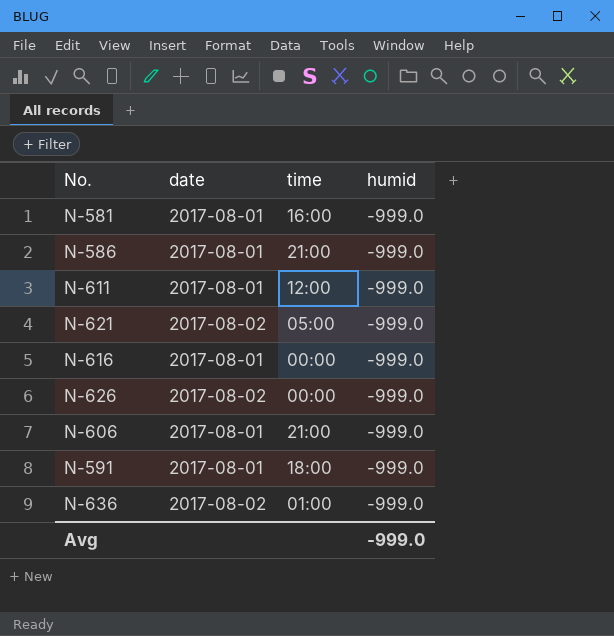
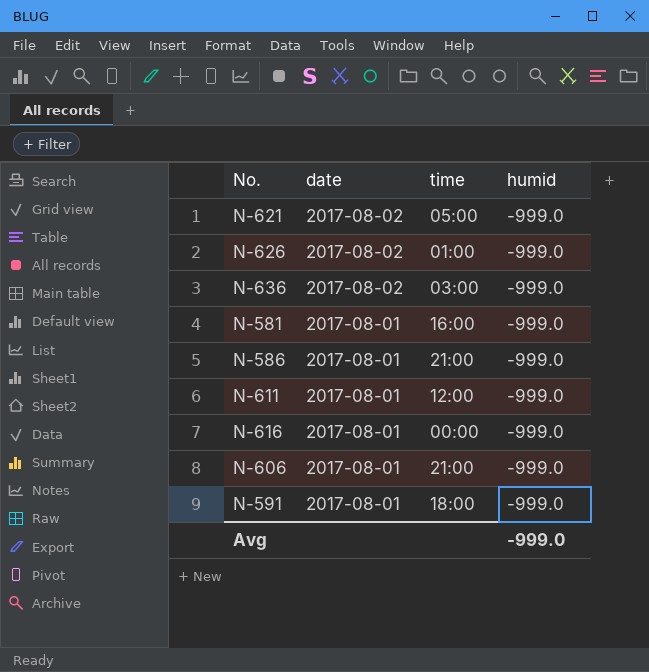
row order: none -> date descending
N-626 | time: 00:00 -> 01:00
N-636 | time: 01:00 -> 03:00

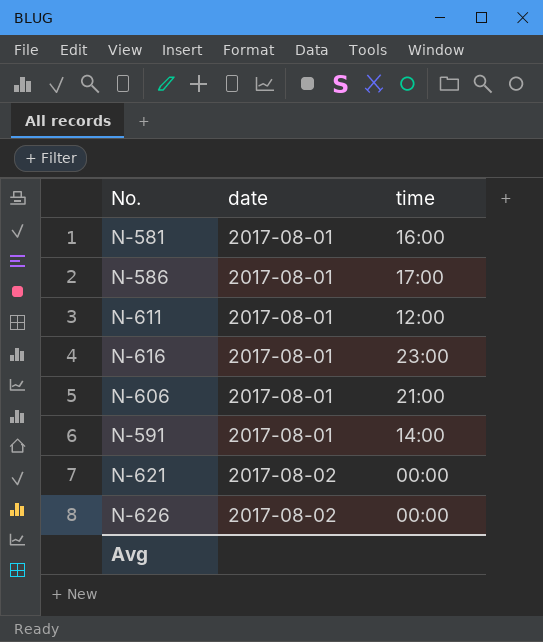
row order: date descending -> date ascending
column humid | position: 4 -> none
row N-636: 2017-08-02 | 03:00 | -999.0 -> none
N-586 | time: 21:00 -> 17:00
N-616 | time: 00:00 -> 23:00
N-591 | time: 18:00 -> 14:00
N-621 | time: 05:00 -> 00:00
N-626 | time: 01:00 -> 00:00

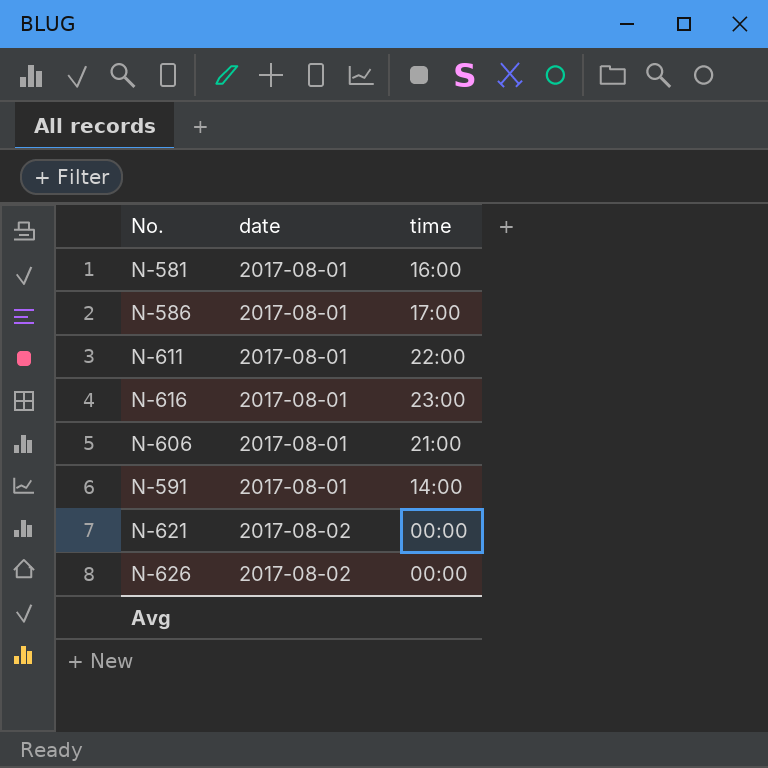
N-611 | time: 12:00 -> 22:00

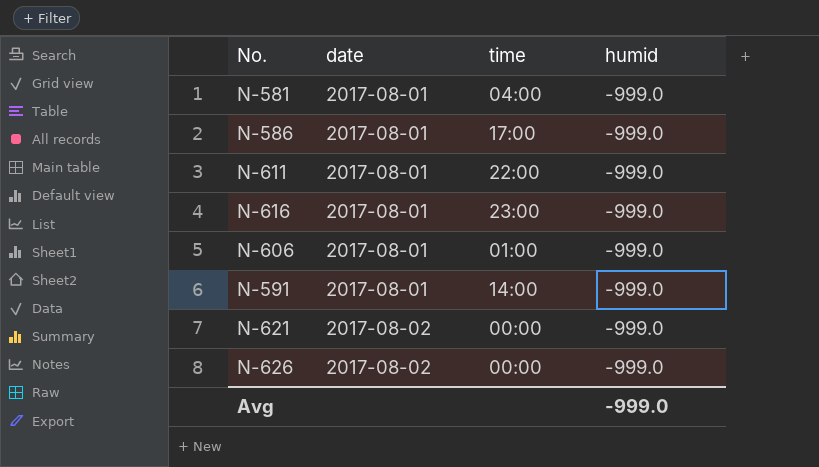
column humid | position: none -> 4
N-581 | time: 16:00 -> 04:00
N-606 | time: 21:00 -> 01:00

